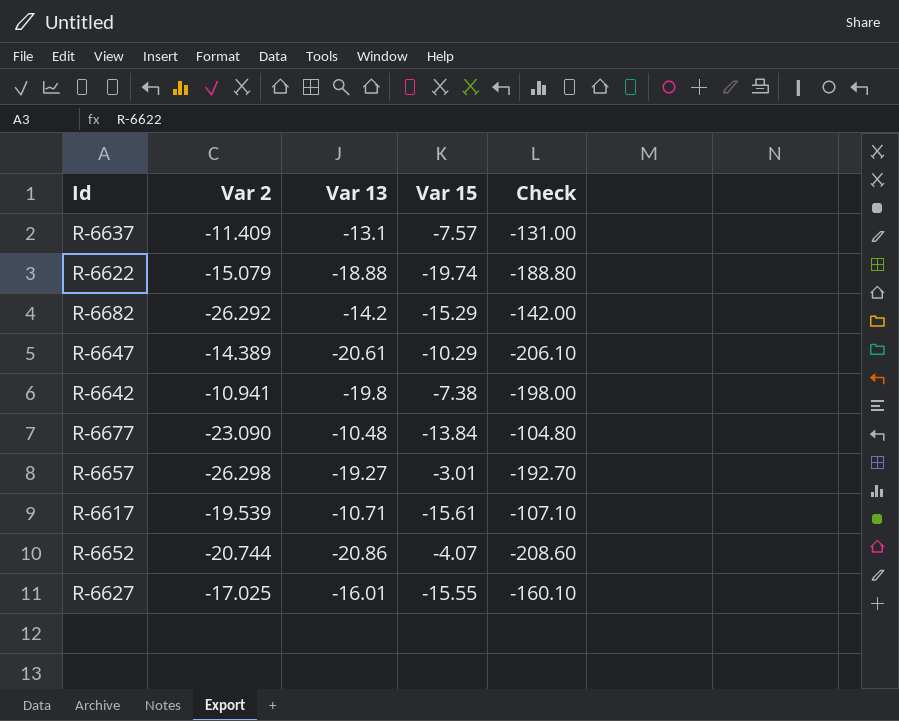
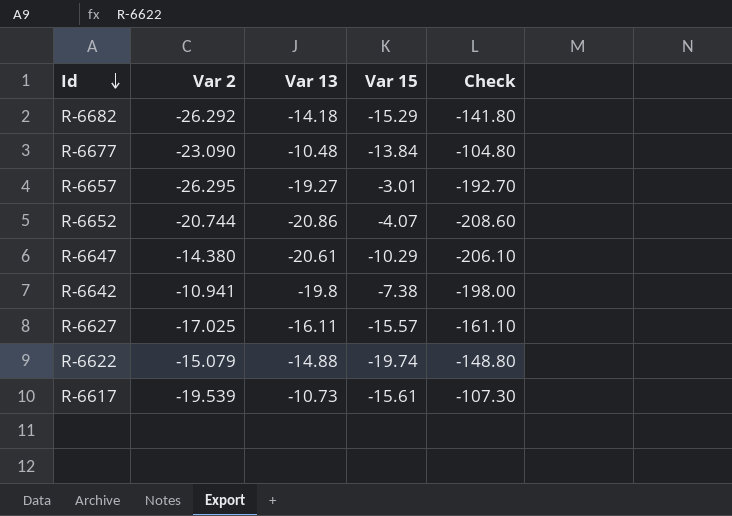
row order: none -> Id descending
row R-6637: -11.409 | -13.1 | -7.57 | -131.00 -> none
R-6682 | Var 13: -14.2 -> -14.18
R-6682 | Check: -142.00 -> -141.80
R-6657 | Var 2: -26.298 -> -26.295
R-6647 | Var 2: -14.389 -> -14.380
R-6627 | Var 13: -16.01 -> -16.11
R-6627 | Var 15: -15.55 -> -15.57
R-6627 | Check: -160.10 -> -161.10
R-6622 | Var 13: -18.88 -> -14.88
R-6622 | Check: -188.80 -> -148.80
R-6617 | Var 13: -10.71 -> -10.73
R-6617 | Check: -107.10 -> -107.30

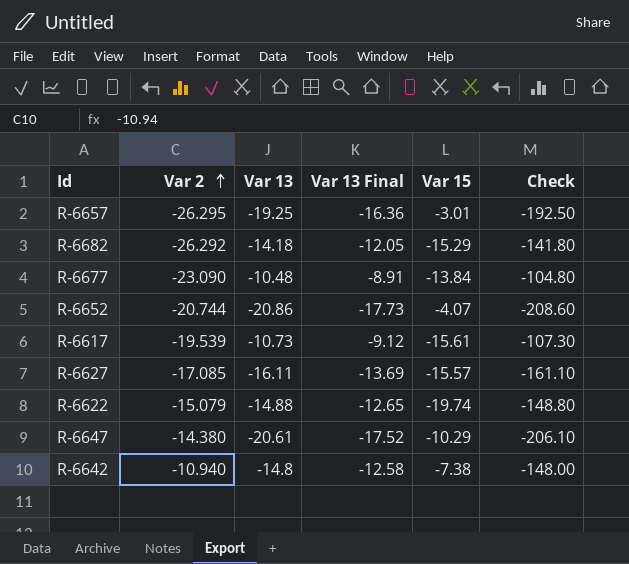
row order: Id descending -> Var 2 ascending
column Var 13 Final | formula: none -> [Var 13] * 0.85
R-6657 | Var 13: -19.27 -> -19.25
R-6657 | Check: -192.70 -> -192.50
R-6627 | Var 2: -17.025 -> -17.085
R-6642 | Var 2: -10.941 -> -10.940
R-6642 | Var 13: -19.8 -> -14.8
R-6642 | Check: -198.00 -> -148.00

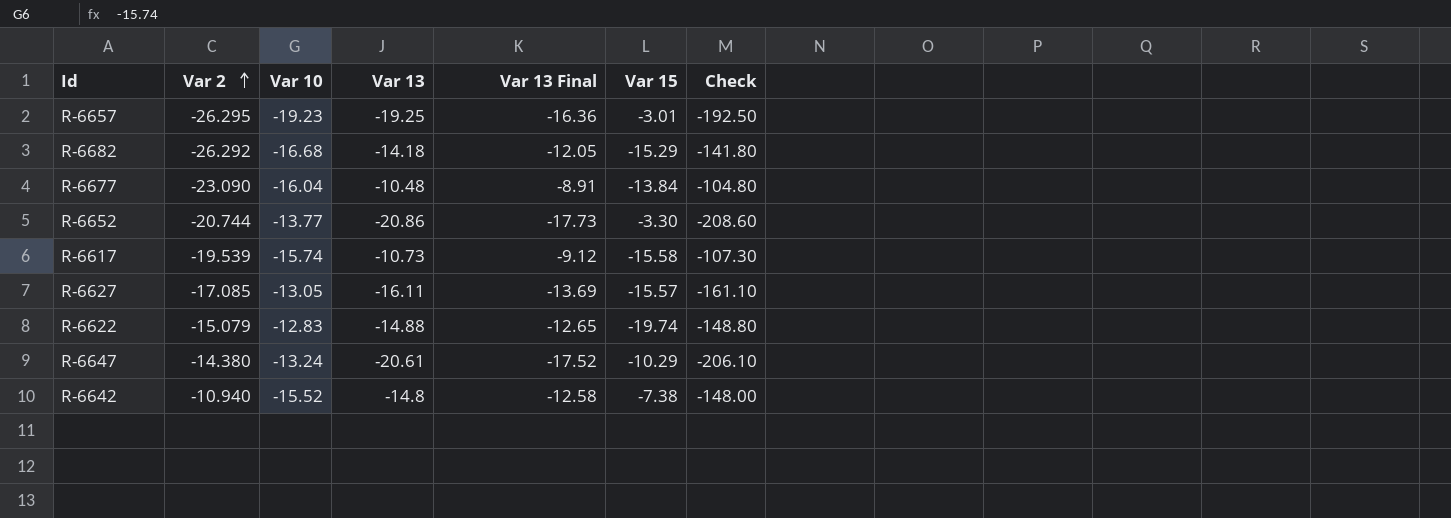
column Var 10 | position: none -> 3
R-6652 | Var 15: -4.07 -> -3.30
R-6617 | Var 15: -15.61 -> -15.58

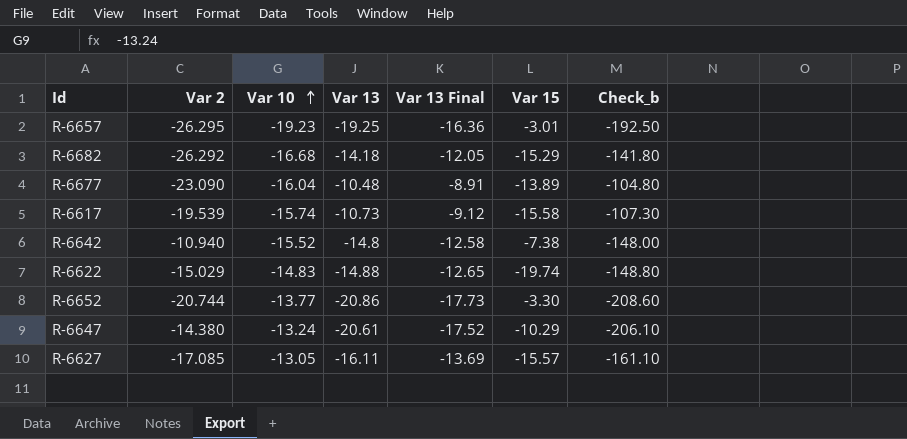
row order: Var 2 ascending -> Var 10 ascending
column name: Check -> Check_b
R-6677 | Var 15: -13.84 -> -13.89
R-6622 | Var 2: -15.079 -> -15.029
R-6622 | Var 10: -12.83 -> -14.83

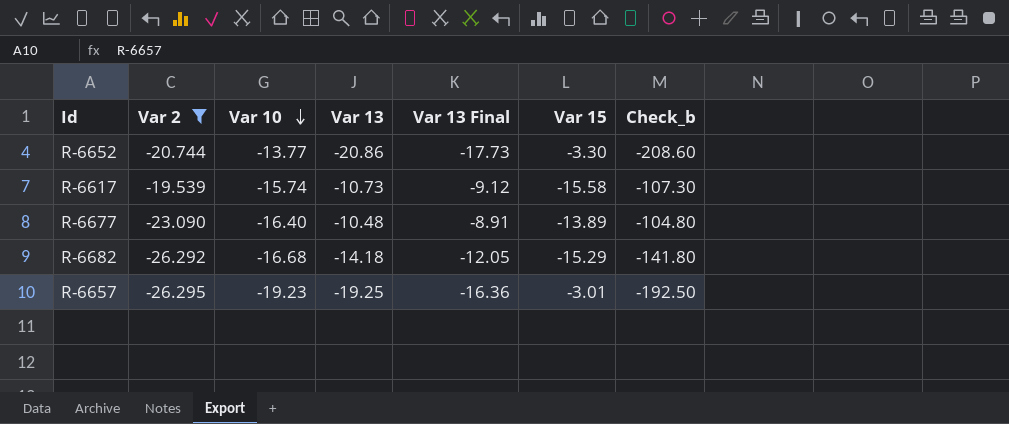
filter: none -> Var 2 <= -19.539
row order: Var 10 ascending -> Var 10 descending
R-6677 | Var 10: -16.04 -> -16.40

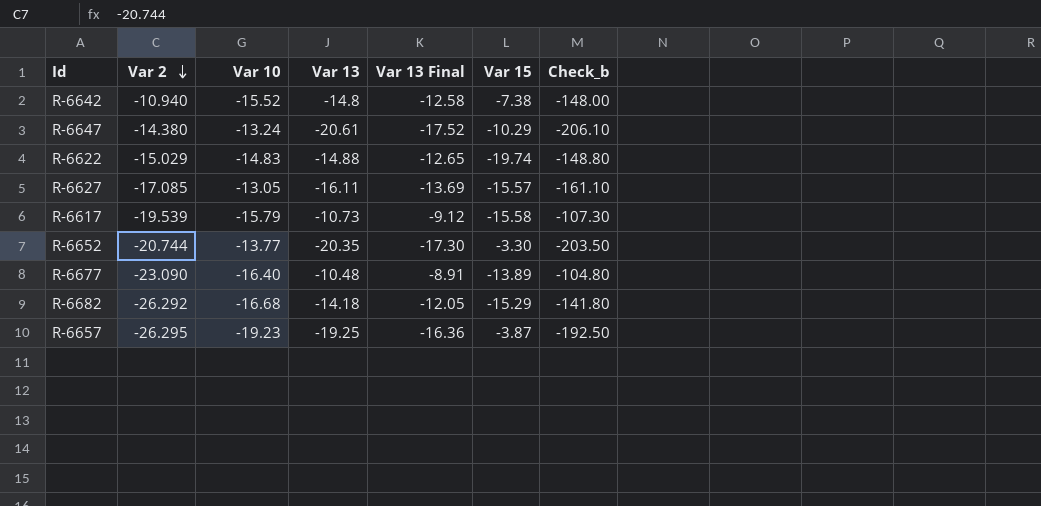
filter: Var 2 <= -19.539 -> none
row order: Var 10 descending -> Var 2 descending
R-6617 | Var 10: -15.74 -> -15.79
R-6652 | Var 13: -20.86 -> -20.35
R-6652 | Var 13 Final: -17.73 -> -17.30
R-6652 | Check_b: -208.60 -> -203.50
R-6657 | Var 15: -3.01 -> -3.87

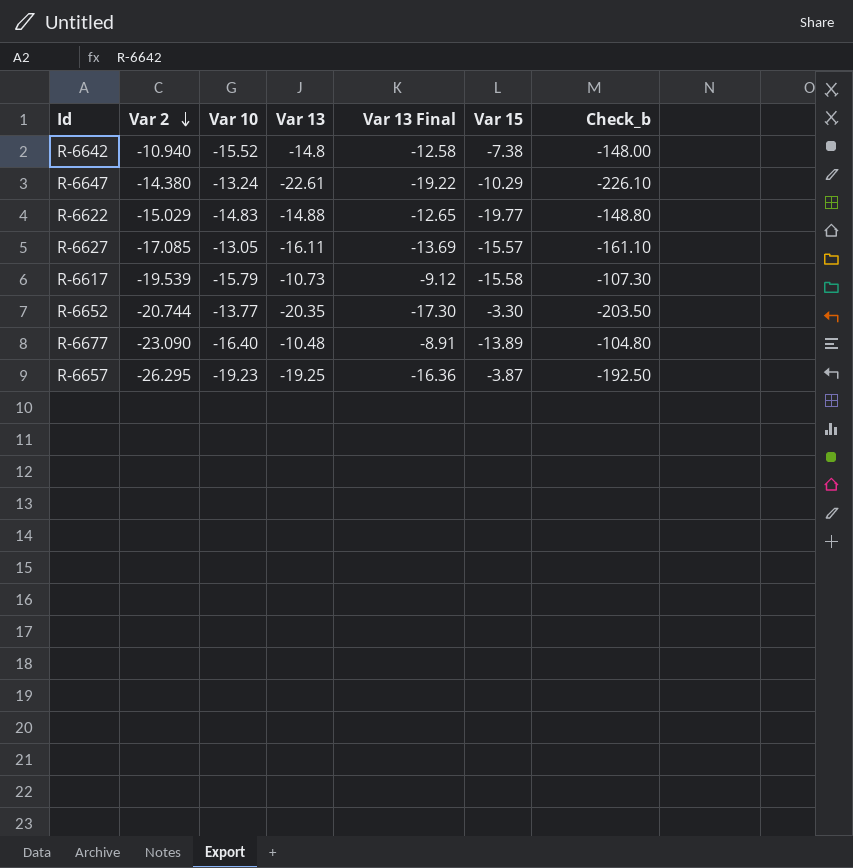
row R-6682: -26.292 | -16.68 | -14.18 | -12.05 | -15.29 | -141.80 -> none
R-6647 | Var 13: -20.61 -> -22.61
R-6647 | Var 13 Final: -17.52 -> -19.22
R-6647 | Check_b: -206.10 -> -226.10
R-6622 | Var 15: -19.74 -> -19.77

